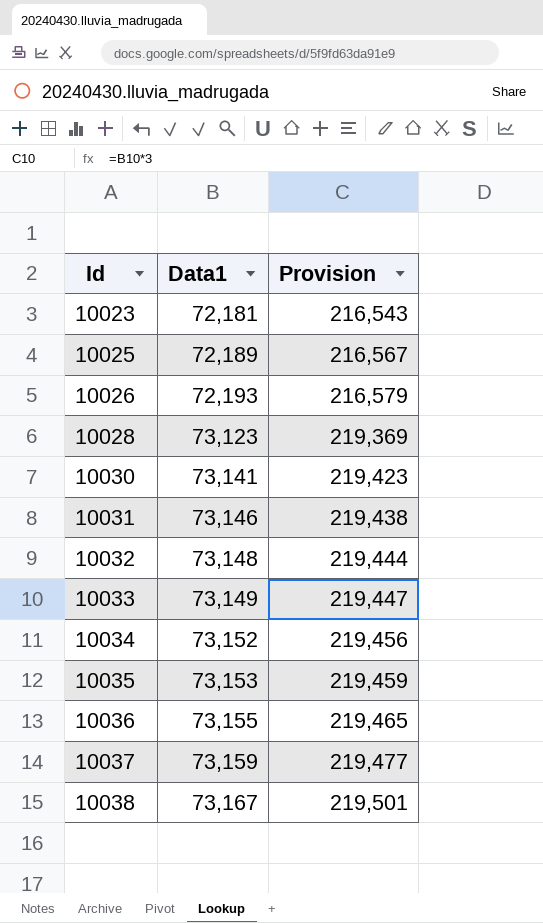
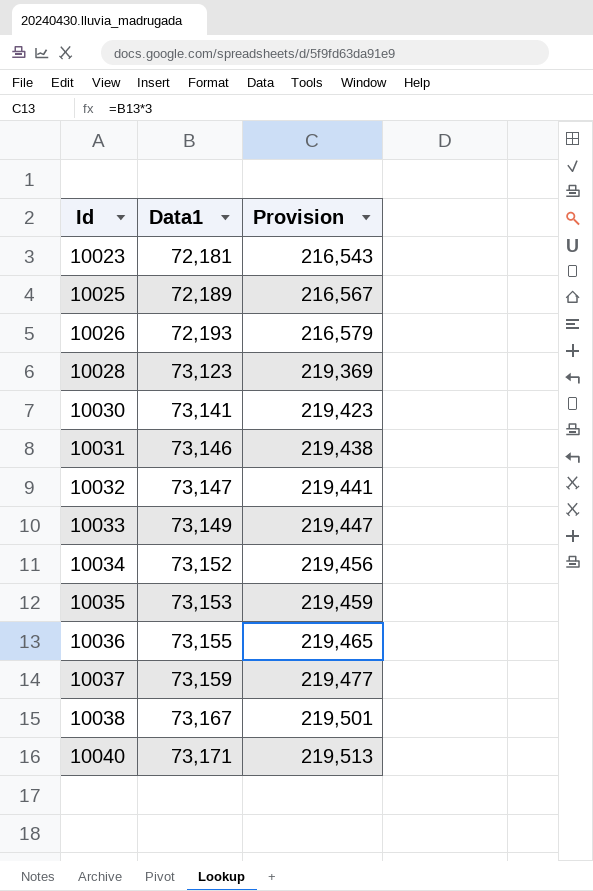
10032 | Data1: 73,148 -> 73,147
10032 | Provision: 219,444 -> 219,441
row 10040: none -> 73,171 | 219,513

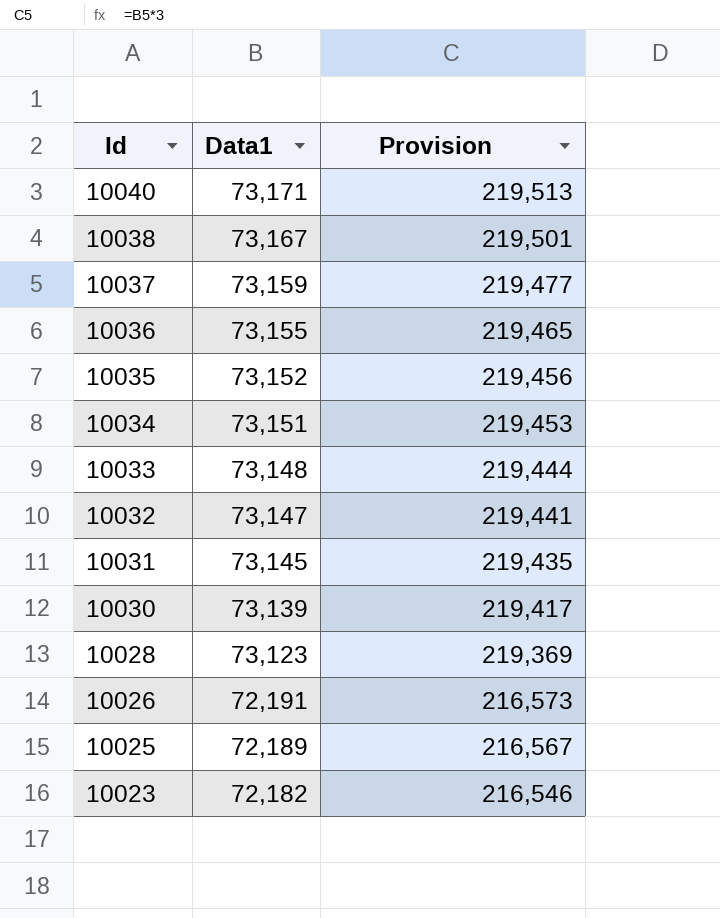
row order: Id ascending -> Id descending
10035 | Data1: 73,153 -> 73,152
10035 | Provision: 219,459 -> 219,456
10034 | Data1: 73,152 -> 73,151
10034 | Provision: 219,456 -> 219,453
10033 | Data1: 73,149 -> 73,148
10033 | Provision: 219,447 -> 219,444
10031 | Data1: 73,146 -> 73,145
10031 | Provision: 219,438 -> 219,435
10030 | Data1: 73,141 -> 73,139
10030 | Provision: 219,423 -> 219,417
10026 | Data1: 72,193 -> 72,191
10026 | Provision: 216,579 -> 216,573
10023 | Data1: 72,181 -> 72,182
10023 | Provision: 216,543 -> 216,546

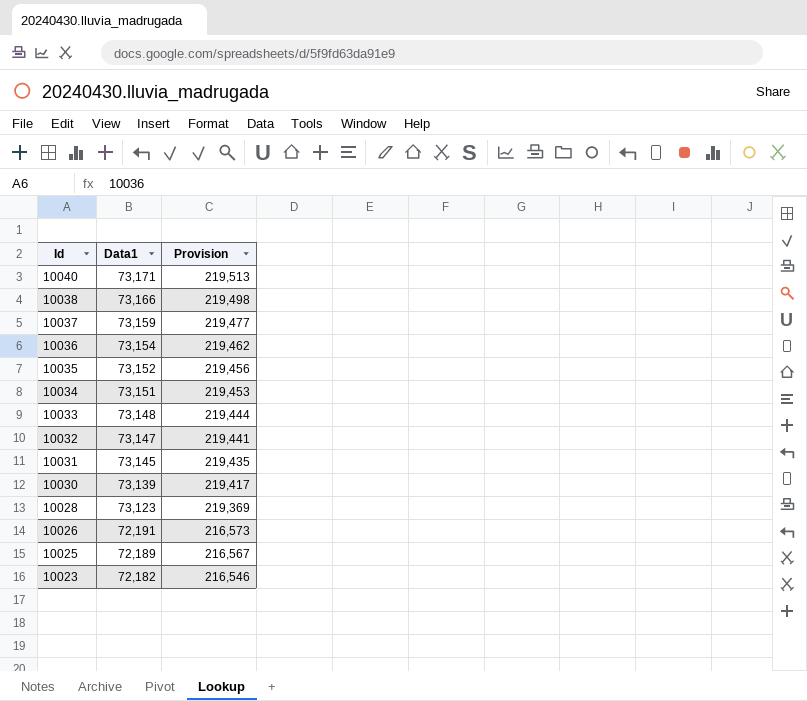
10038 | Data1: 73,167 -> 73,166
10038 | Provision: 219,501 -> 219,498
10036 | Data1: 73,155 -> 73,154
10036 | Provision: 219,465 -> 219,462

